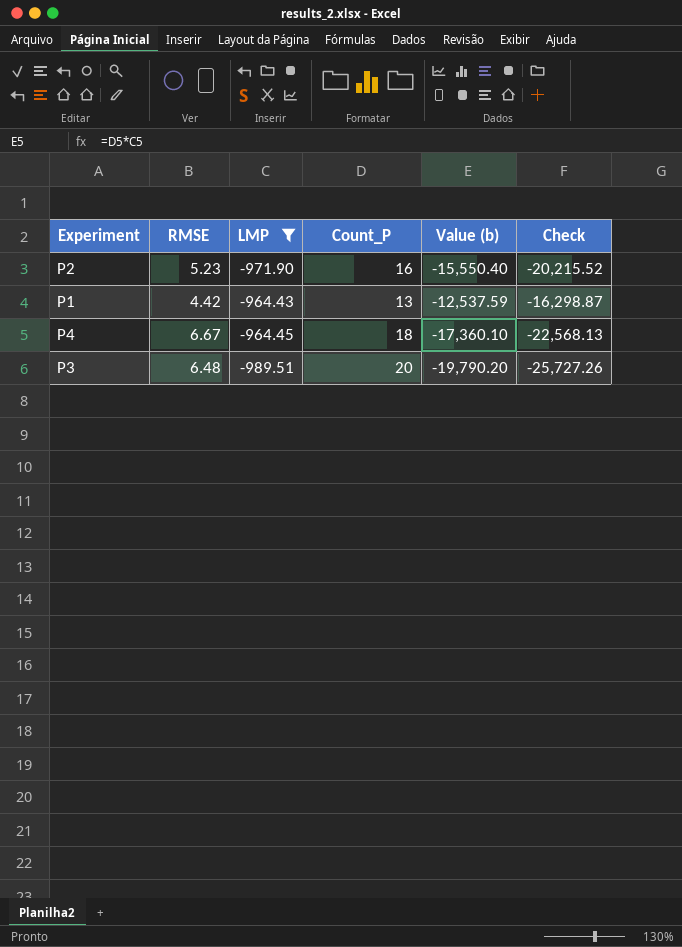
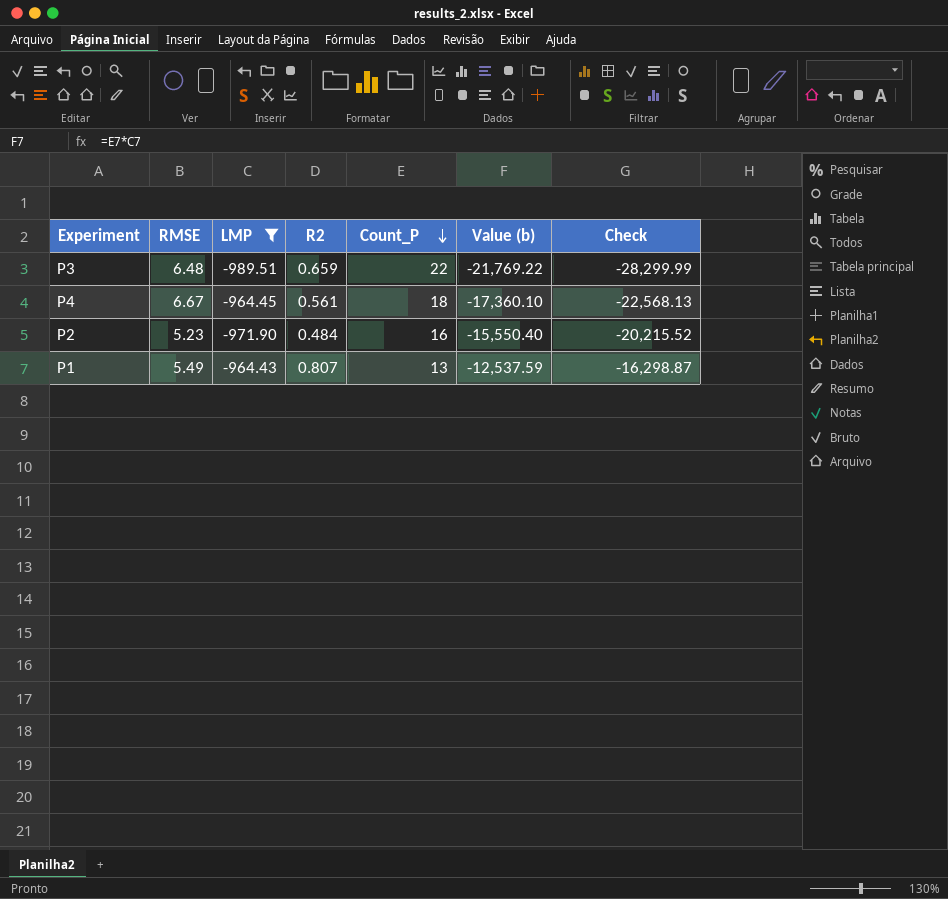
row order: none -> Count_P descending
column R2 | position: none -> 4
P3 | Count_P: 20 -> 22
P3 | Value (b): -19,790.20 -> -21,769.22
P3 | Check: -25,727.26 -> -28,299.99
P1 | RMSE: 4.42 -> 5.49

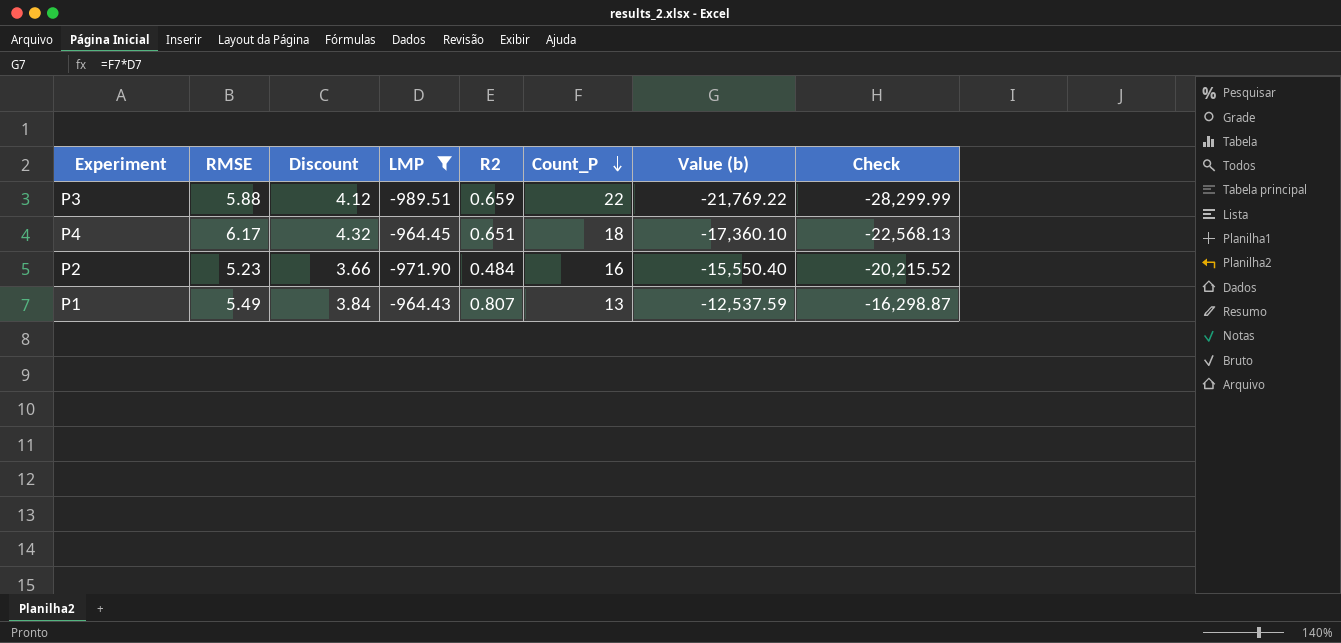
column Discount | formula: none -> [RMSE] * 0.7
P3 | RMSE: 6.48 -> 5.88
P4 | RMSE: 6.67 -> 6.17
P4 | R2: 0.561 -> 0.651

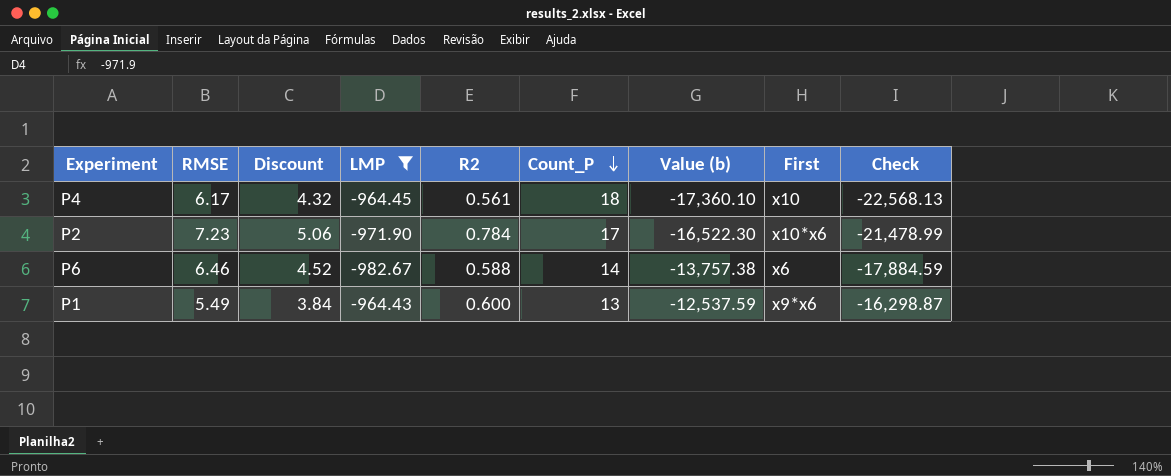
column First | position: none -> 8
row P3: 5.88 | 4.12 | -989.51 | 0.659 | 22 | -21,769.22 | -28,299.99 -> none
P4 | R2: 0.651 -> 0.561
P2 | RMSE: 5.23 -> 7.23
P2 | Discount: 3.66 -> 5.06
P2 | R2: 0.484 -> 0.784
P2 | Count_P: 16 -> 17
P2 | Value (b): -15,550.40 -> -16,522.30
P2 | Check: -20,215.52 -> -21,478.99
row P6: none -> 6.46 | 4.52 | -982.67 | 0.588 | 14 | -13,757.38 | x6 | -17,884.59
P1 | R2: 0.807 -> 0.600

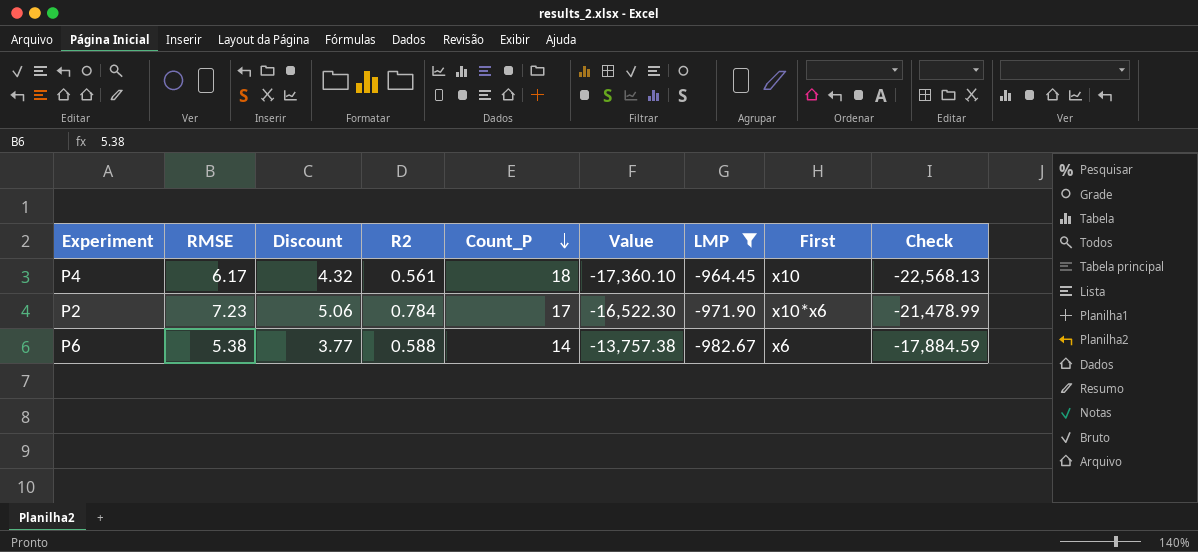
column name: Value (b) -> Value
column LMP | position: 4 -> 7
row P1: 5.49 | 3.84 | -964.43 | 0.600 | 13 | -12,537.59 | x9*x6 | -16,298.87 -> none
P6 | RMSE: 6.46 -> 5.38
P6 | Discount: 4.52 -> 3.77

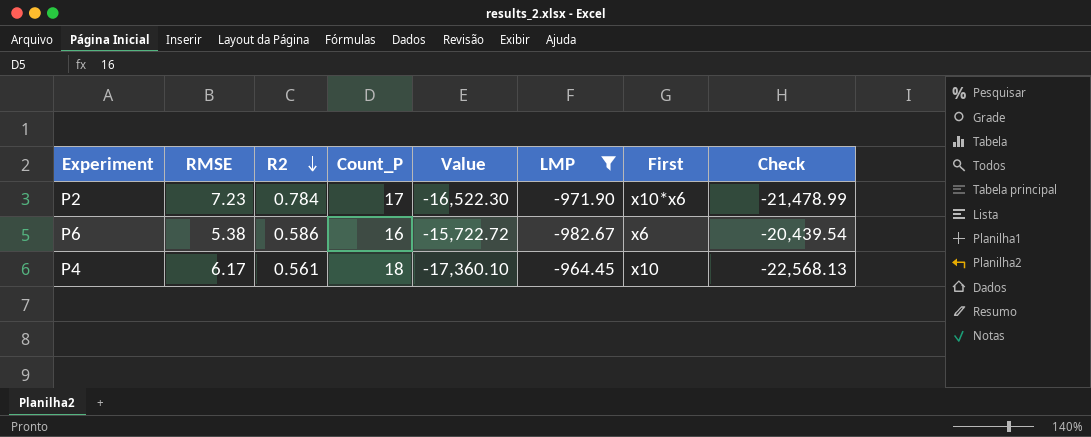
row order: Count_P descending -> R2 descending
column Discount | formula: [RMSE] * 0.7 -> none
P6 | R2: 0.588 -> 0.586
P6 | Count_P: 14 -> 16
P6 | Value: -13,757.38 -> -15,722.72
P6 | Check: -17,884.59 -> -20,439.54

